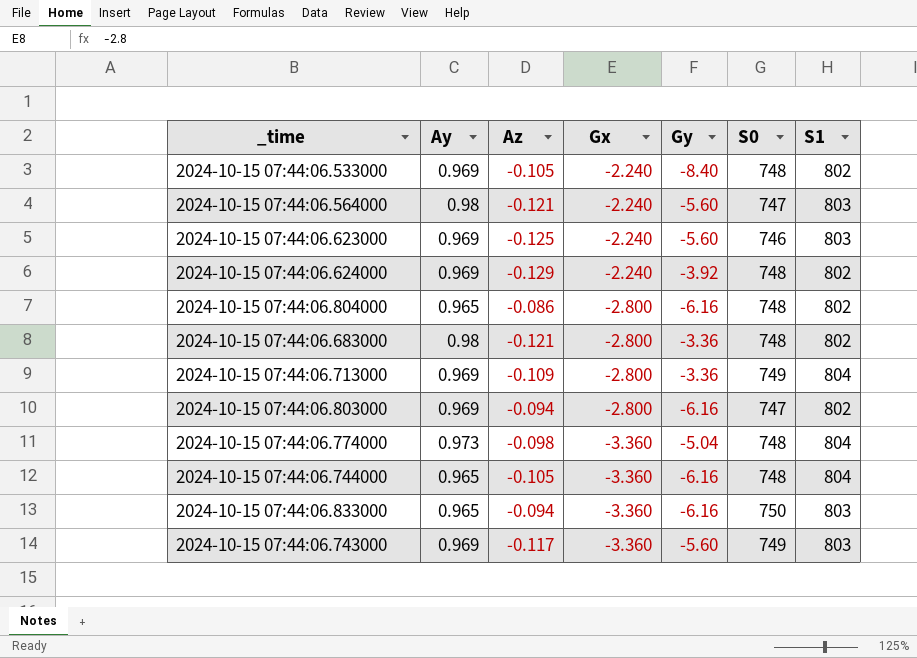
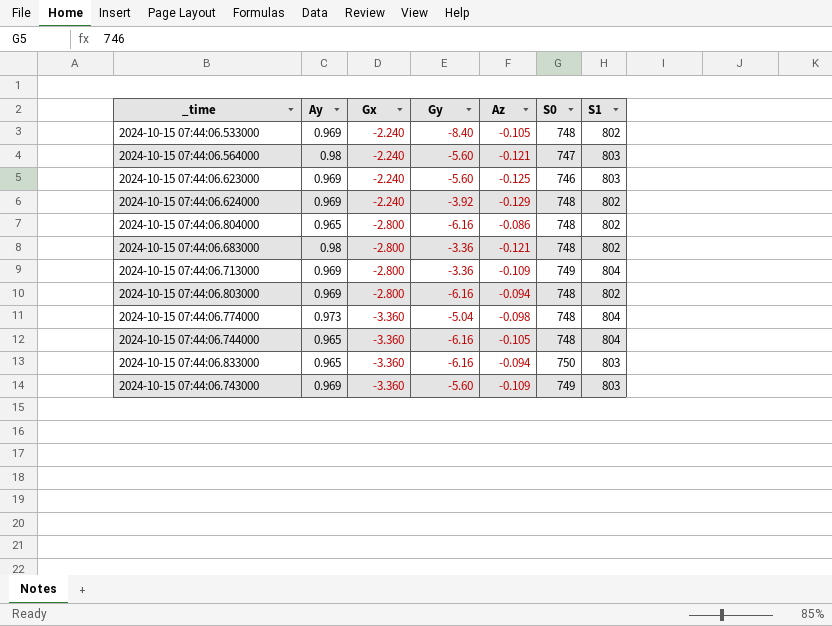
column Az | position: 3 -> 5
2024-10-15 07:44:06.803000 | S0: 747 -> 748
2024-10-15 07:44:06.743000 | Az: -0.117 -> -0.109

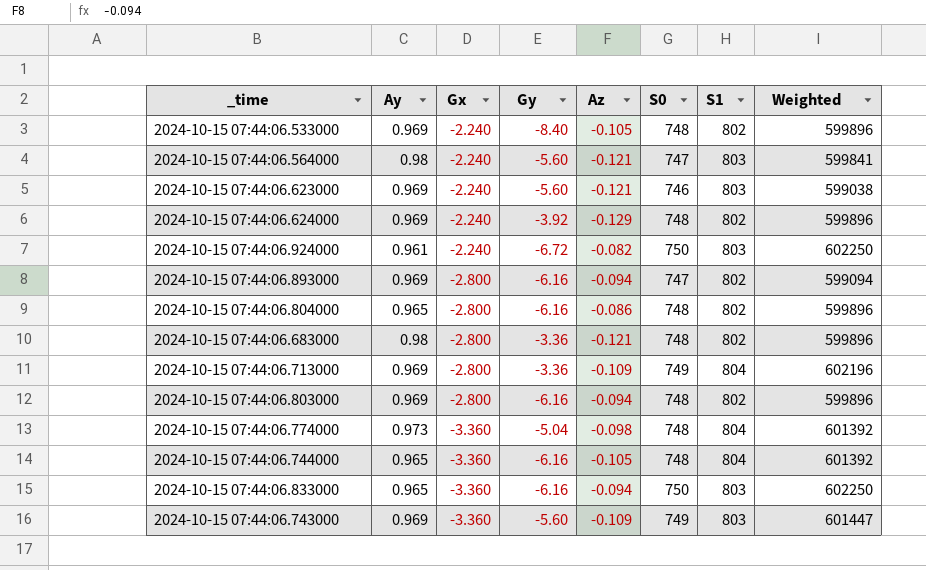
column Weighted | formula: none -> [S0] * [S1]
2024-10-15 07:44:06.623000 | Az: -0.125 -> -0.121
row 2024-10-15 07:44:06.924000: none -> 0.961 | -2.240 | -6.72 | -0.082 | 750 | 803 | 602250
row 2024-10-15 07:44:06.893000: none -> 0.969 | -2.800 | -6.16 | -0.094 | 747 | 802 | 599094

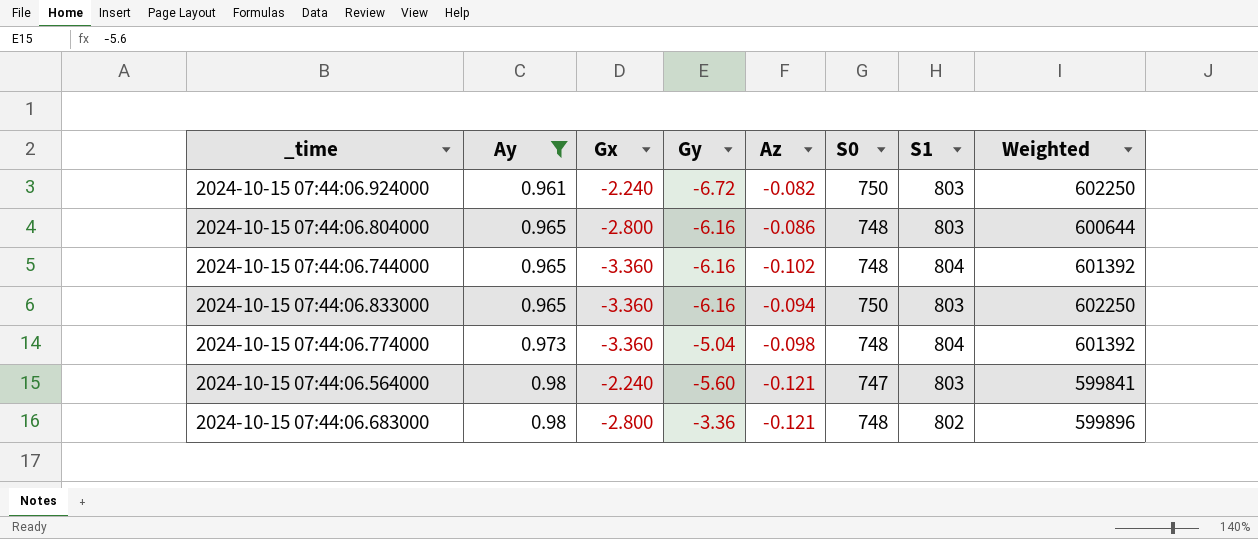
filter: none -> Ay != 0.969
row order: Gx descending -> Ay ascending
2024-10-15 07:44:06.804000 | S1: 802 -> 803
2024-10-15 07:44:06.804000 | Weighted: 599896 -> 600644
2024-10-15 07:44:06.744000 | Az: -0.105 -> -0.102

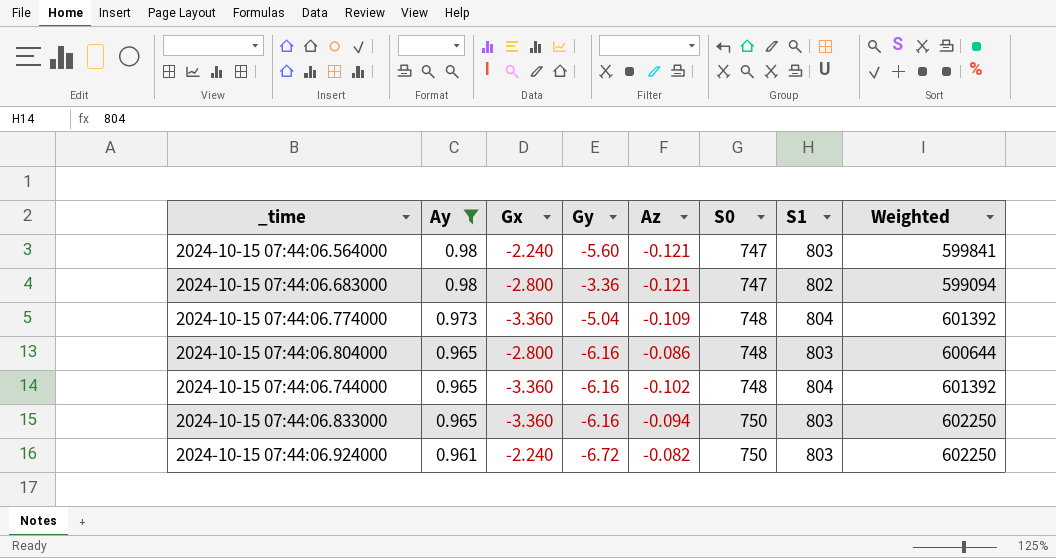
row order: Ay ascending -> Ay descending
2024-10-15 07:44:06.683000 | S0: 748 -> 747
2024-10-15 07:44:06.683000 | Weighted: 599896 -> 599094
2024-10-15 07:44:06.774000 | Az: -0.098 -> -0.109

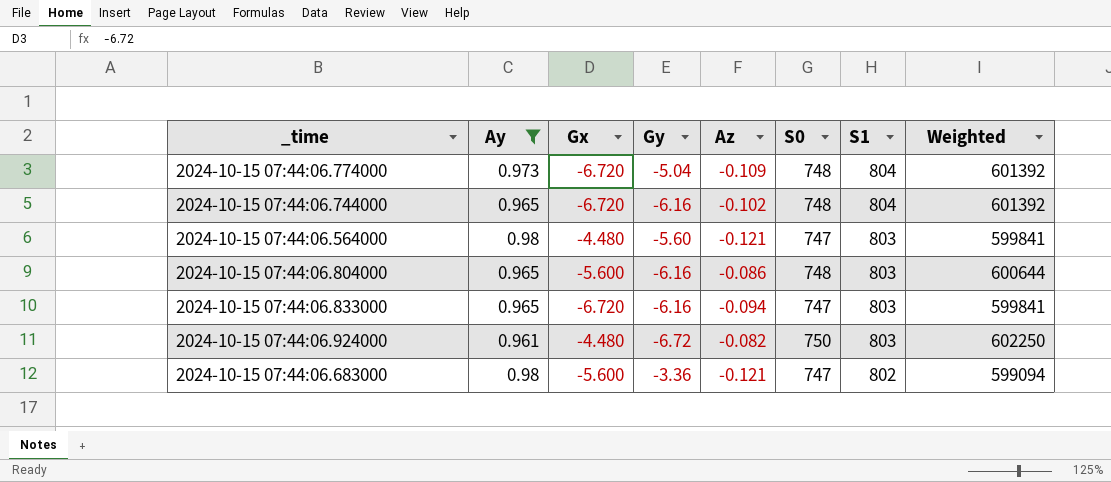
row order: Ay descending -> S1 descending
2024-10-15 07:44:06.774000 | Gx: -3.360 -> -6.720
2024-10-15 07:44:06.744000 | Gx: -3.360 -> -6.720
2024-10-15 07:44:06.564000 | Gx: -2.240 -> -4.480
2024-10-15 07:44:06.804000 | Gx: -2.800 -> -5.600
2024-10-15 07:44:06.833000 | Gx: -3.360 -> -6.720
2024-10-15 07:44:06.833000 | S0: 750 -> 747
2024-10-15 07:44:06.833000 | Weighted: 602250 -> 599841
2024-10-15 07:44:06.924000 | Gx: -2.240 -> -4.480
2024-10-15 07:44:06.683000 | Gx: -2.800 -> -5.600

